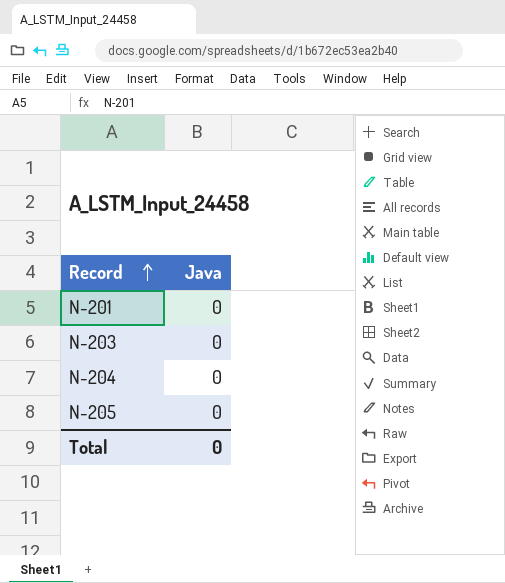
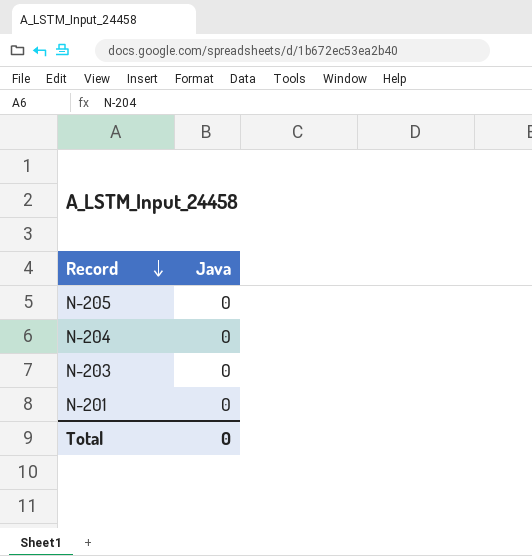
row order: Record ascending -> Record descending

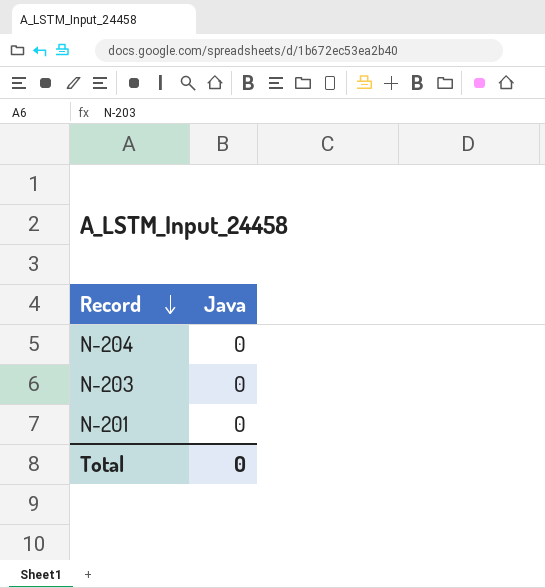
row N-205: 0 -> none

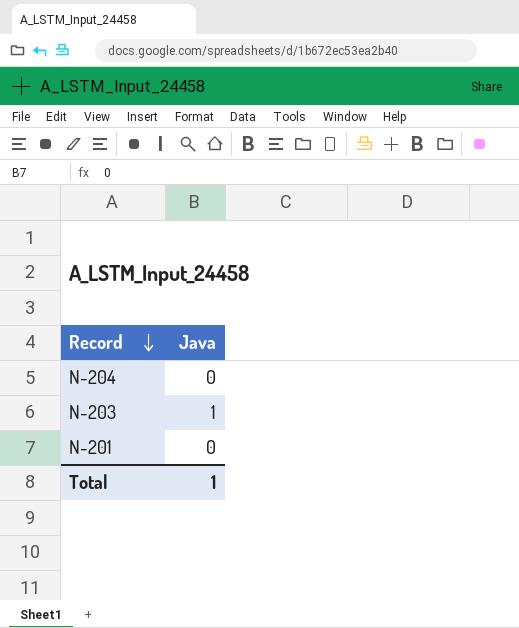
N-203 | Java: 0 -> 1
Total | Java: 0 -> 1

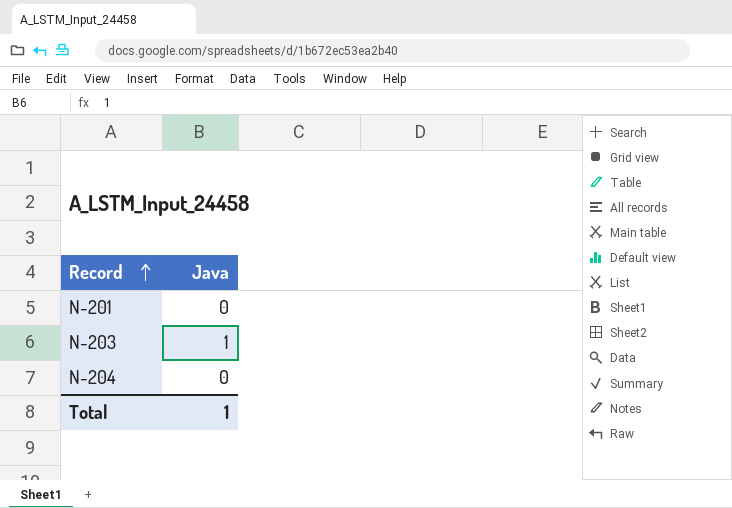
row order: Record descending -> Record ascending

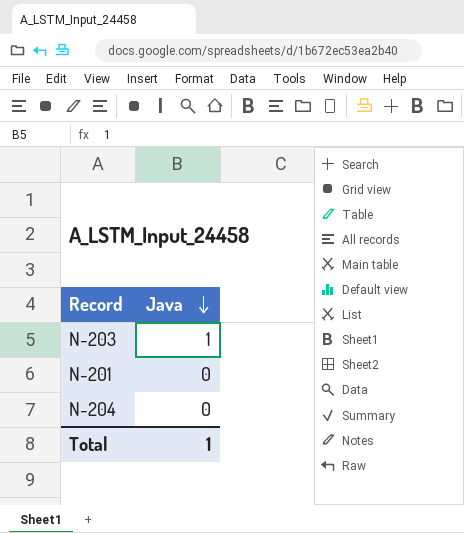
row order: Record ascending -> Java descending

